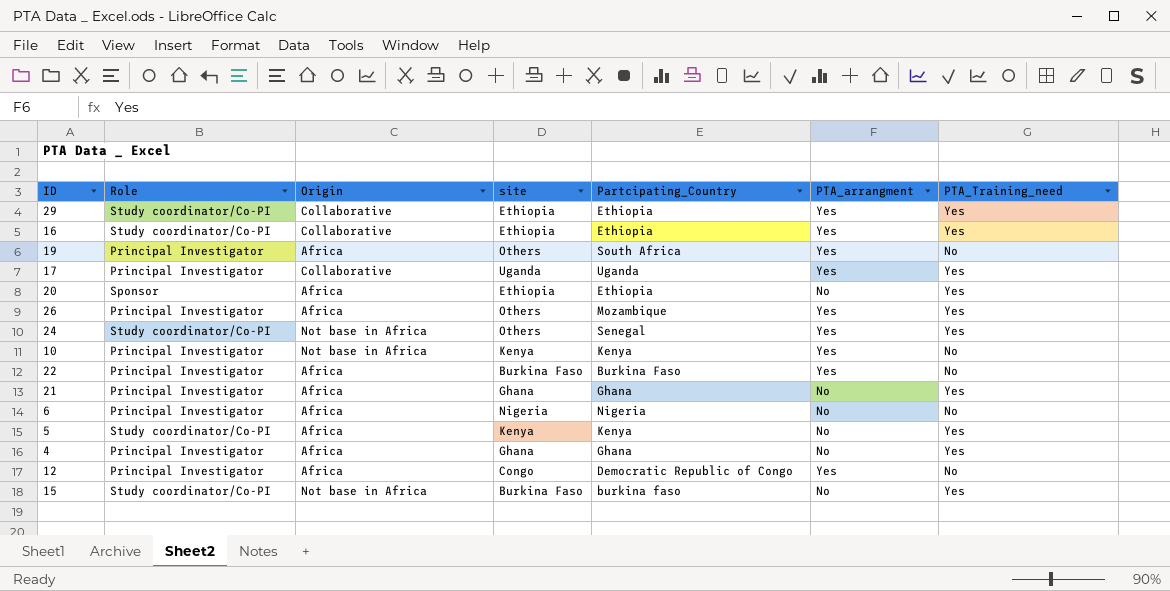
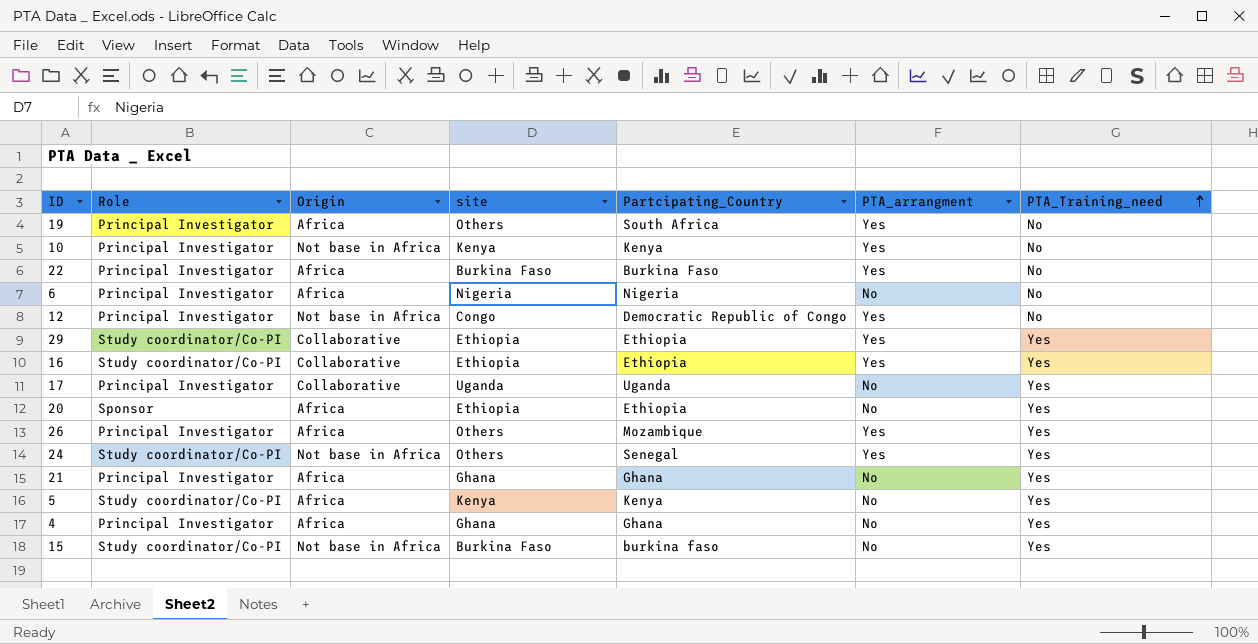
row order: none -> PTA_Training_need ascending
12 | Origin: Africa -> Not base in Africa
17 | PTA_arrangment: Yes -> No

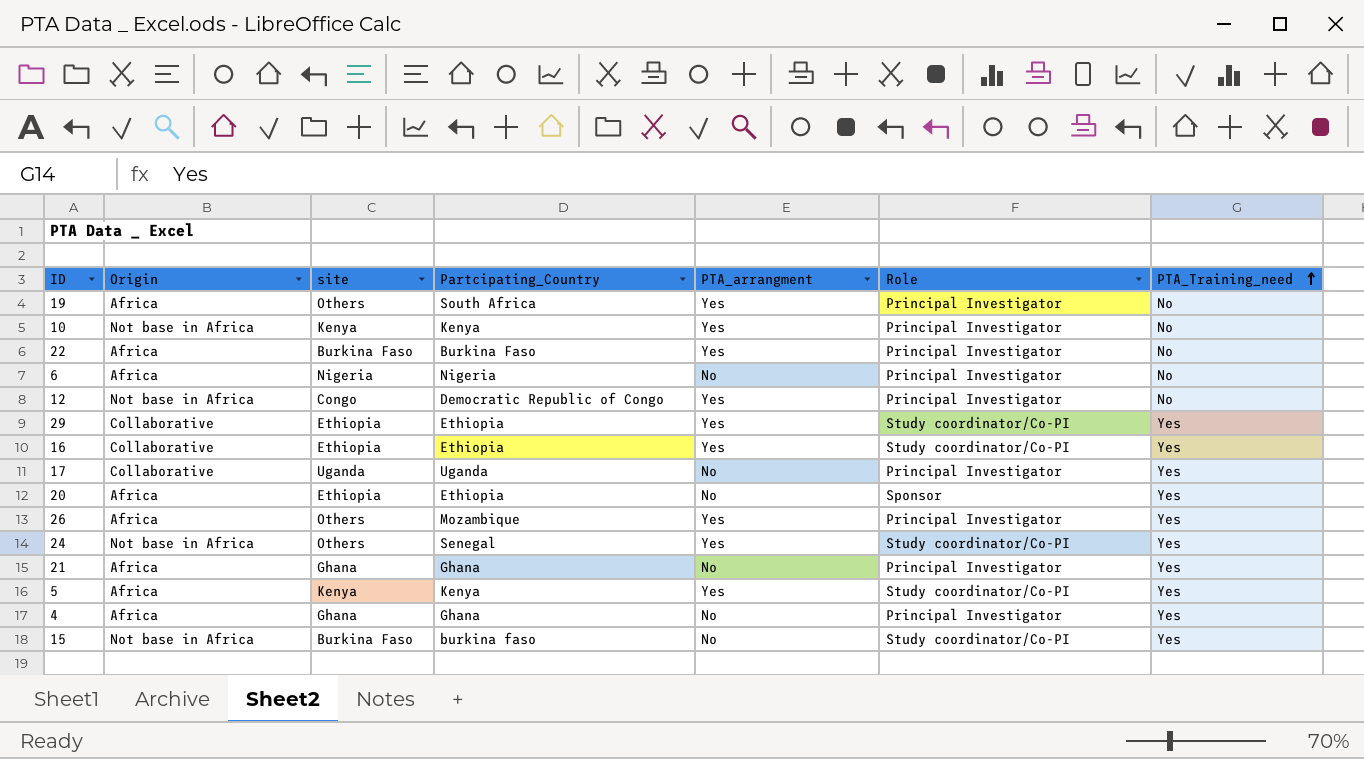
column Role | position: 2 -> 6
5 | PTA_arrangment: No -> Yes

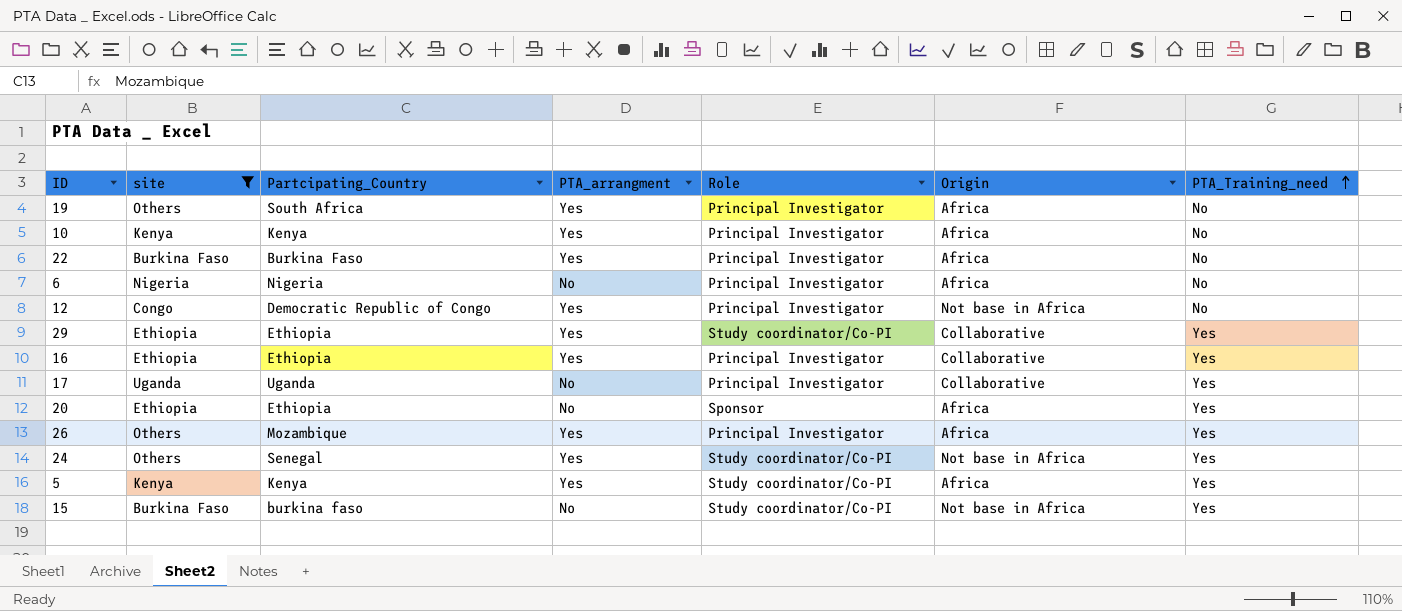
filter: none -> site != Ghana
column Origin | position: 2 -> 6
10 | Origin: Not base in Africa -> Africa
16 | Role: Study coordinator/Co-PI -> Principal Investigator

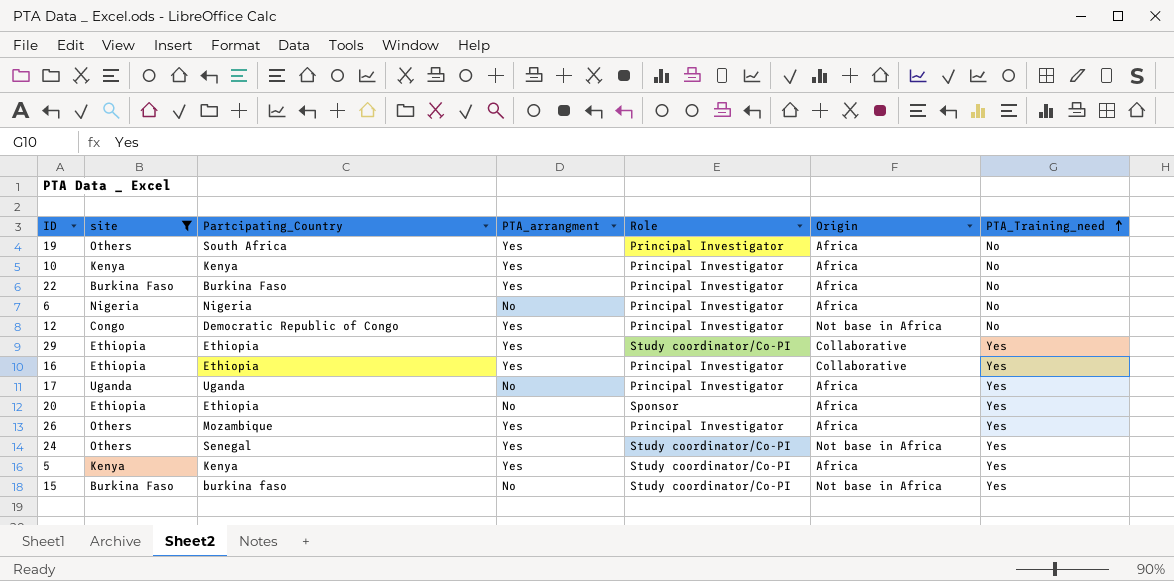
17 | Origin: Collaborative -> Africa

